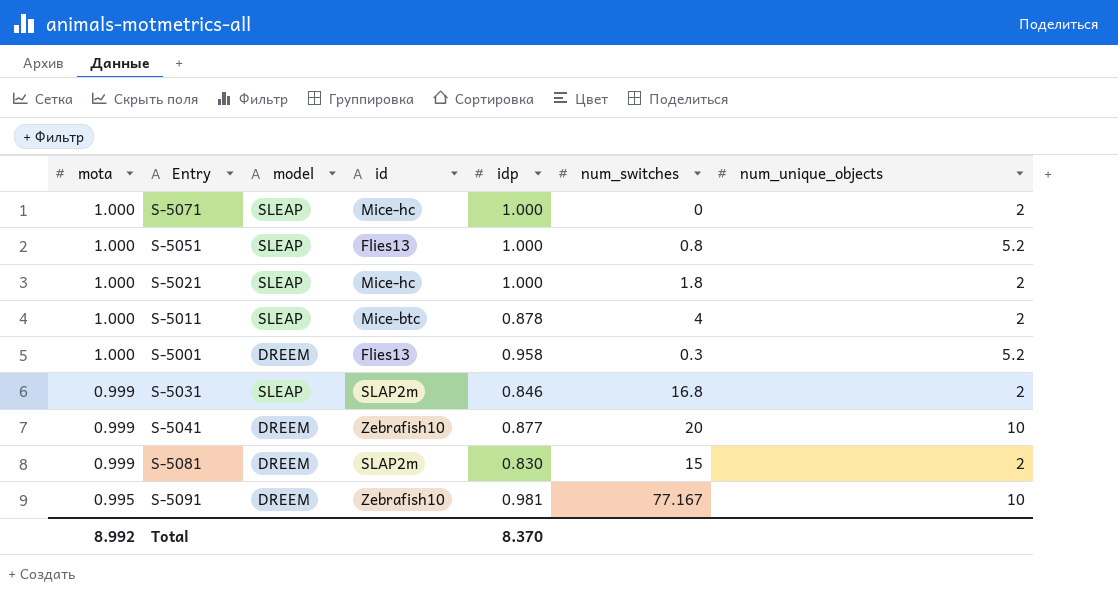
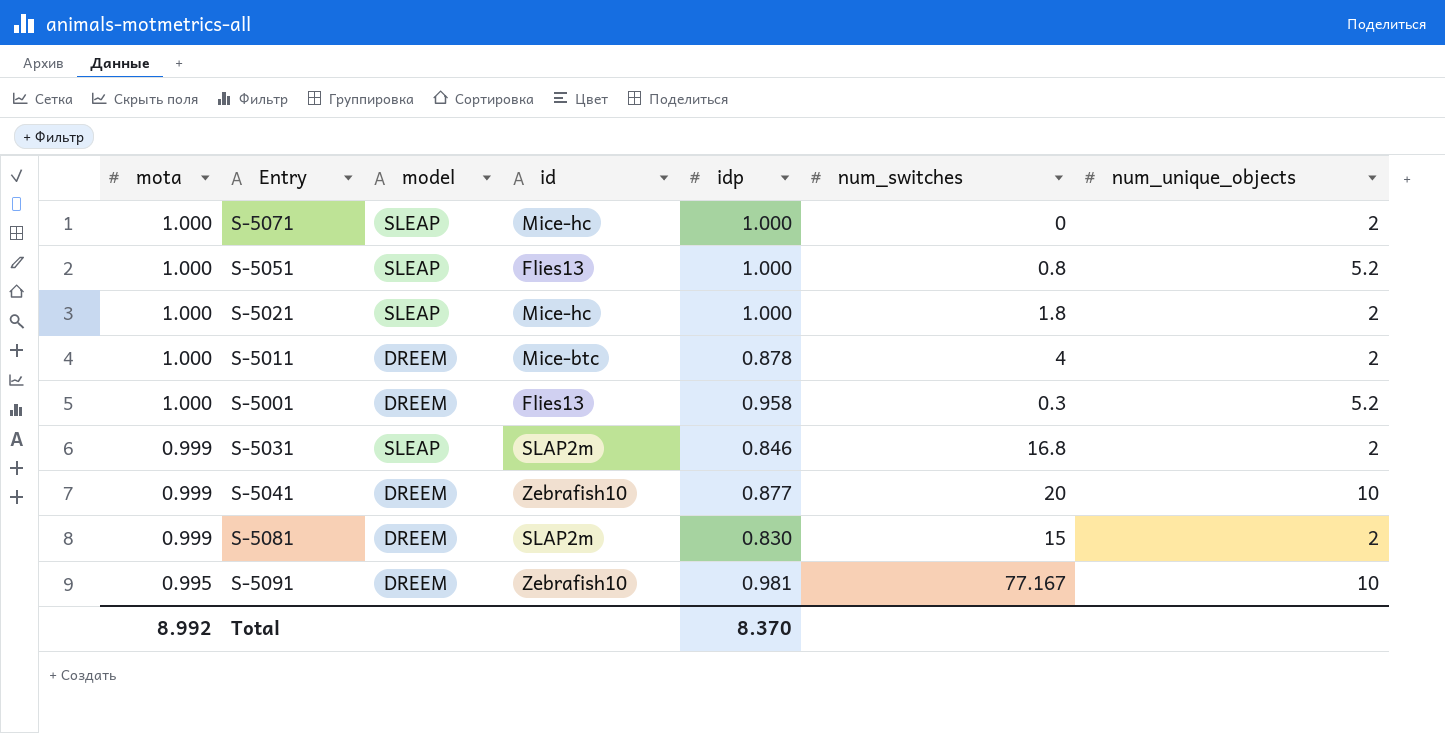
S-5011 | model: SLEAP -> DREEM

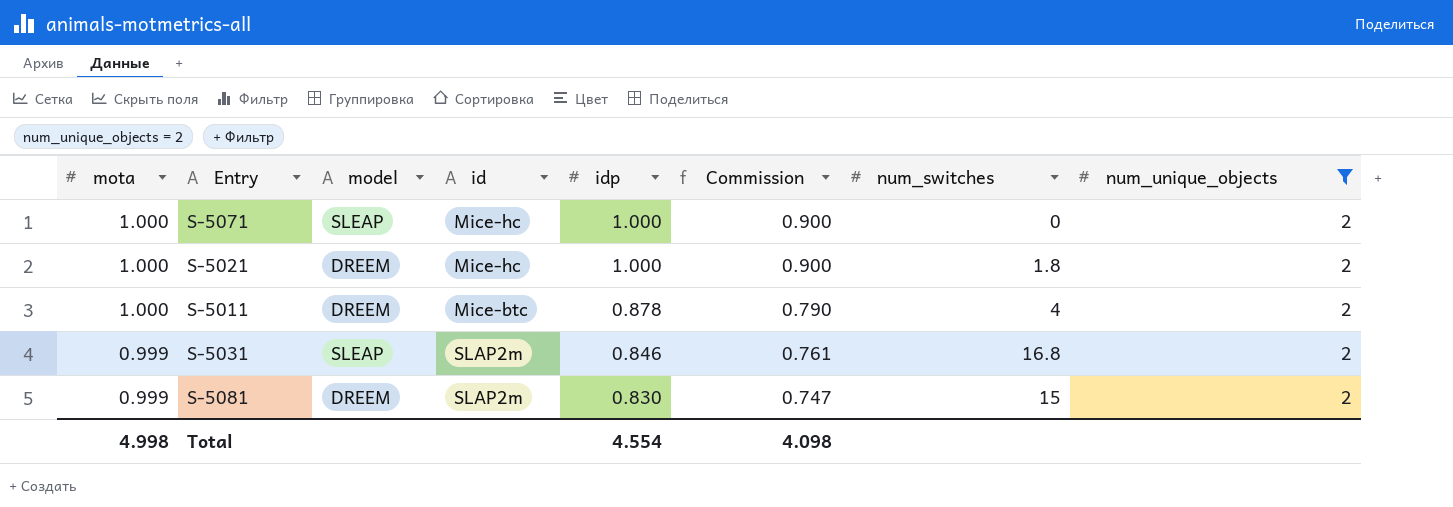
filter: none -> num_unique_objects = 2
column Commission | formula: none -> [idp] * 0.9
S-5021 | model: SLEAP -> DREEM
Total | mota: 8.992 -> 4.998
Total | idp: 8.370 -> 4.554

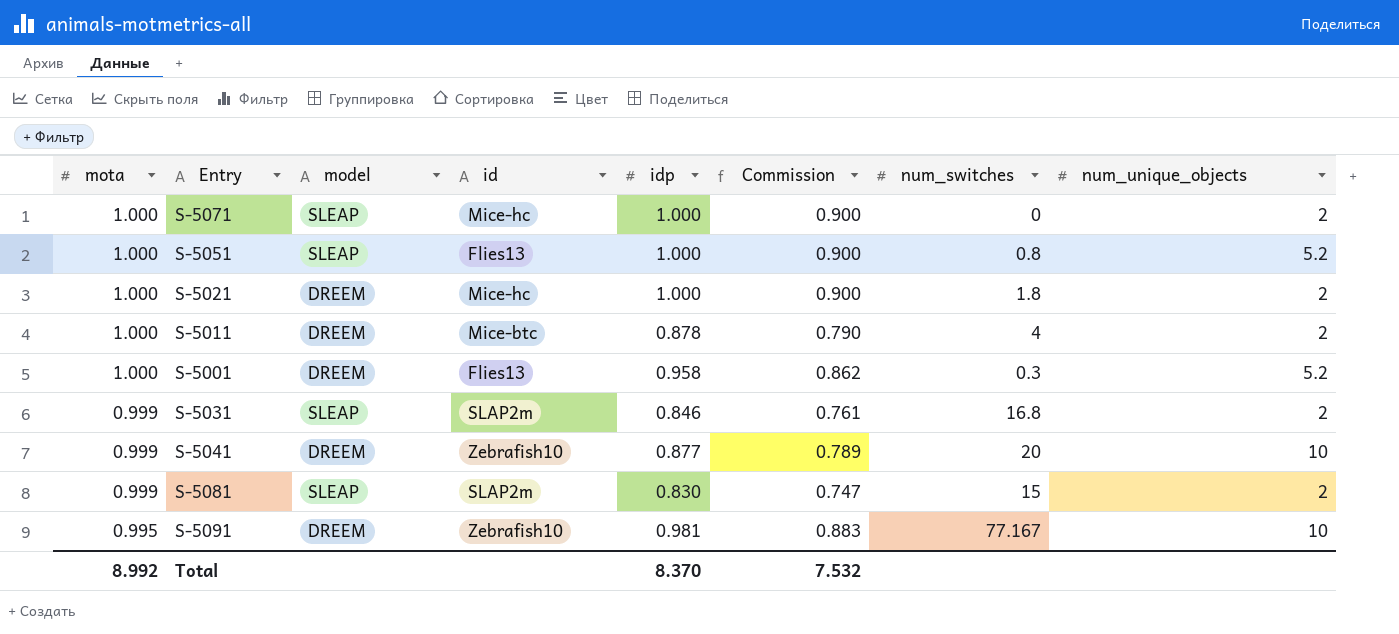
filter: num_unique_objects = 2 -> none
S-5081 | model: DREEM -> SLEAP
Total | mota: 4.998 -> 8.992
Total | idp: 4.554 -> 8.370
Total | Commission: 4.098 -> 7.532

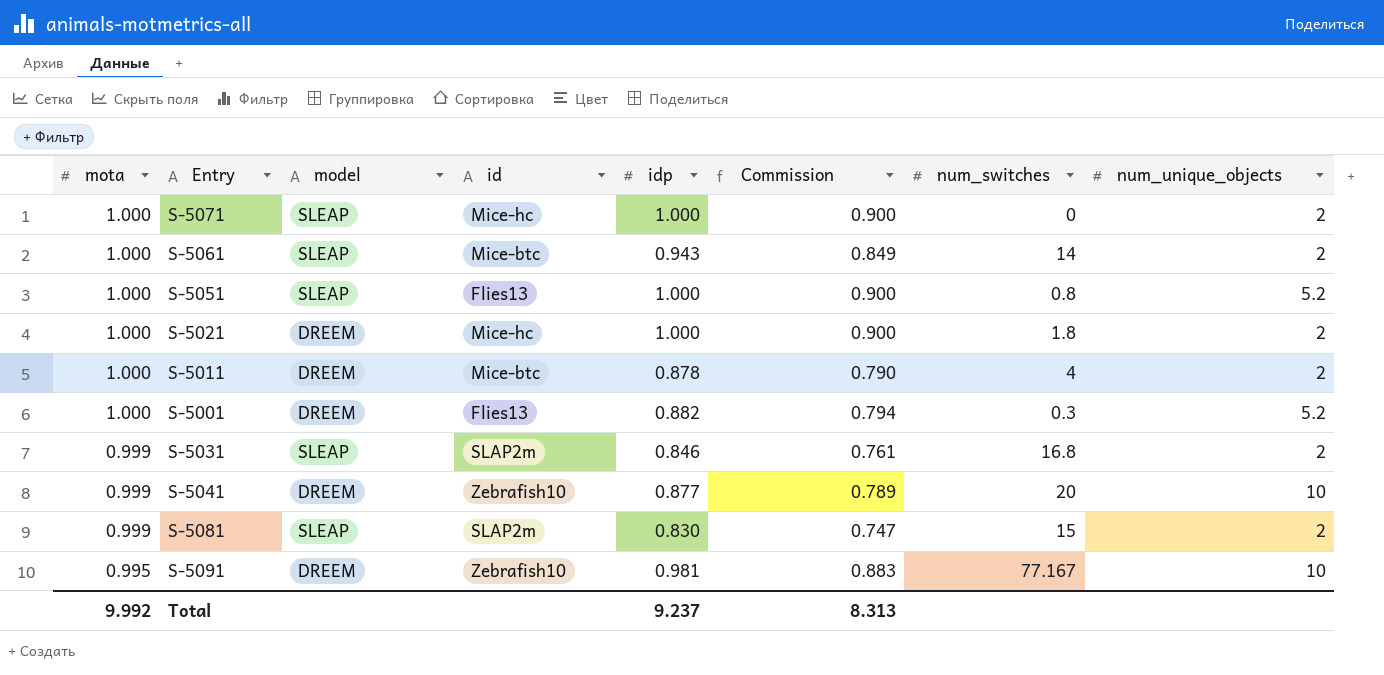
row S-5061: none -> 1.000 | SLEAP | Mice-btc | 0.943 | 0.849 | 14 | 2
S-5001 | idp: 0.958 -> 0.882
S-5001 | Commission: 0.862 -> 0.794
Total | mota: 8.992 -> 9.992
Total | idp: 8.370 -> 9.237
Total | Commission: 7.532 -> 8.313

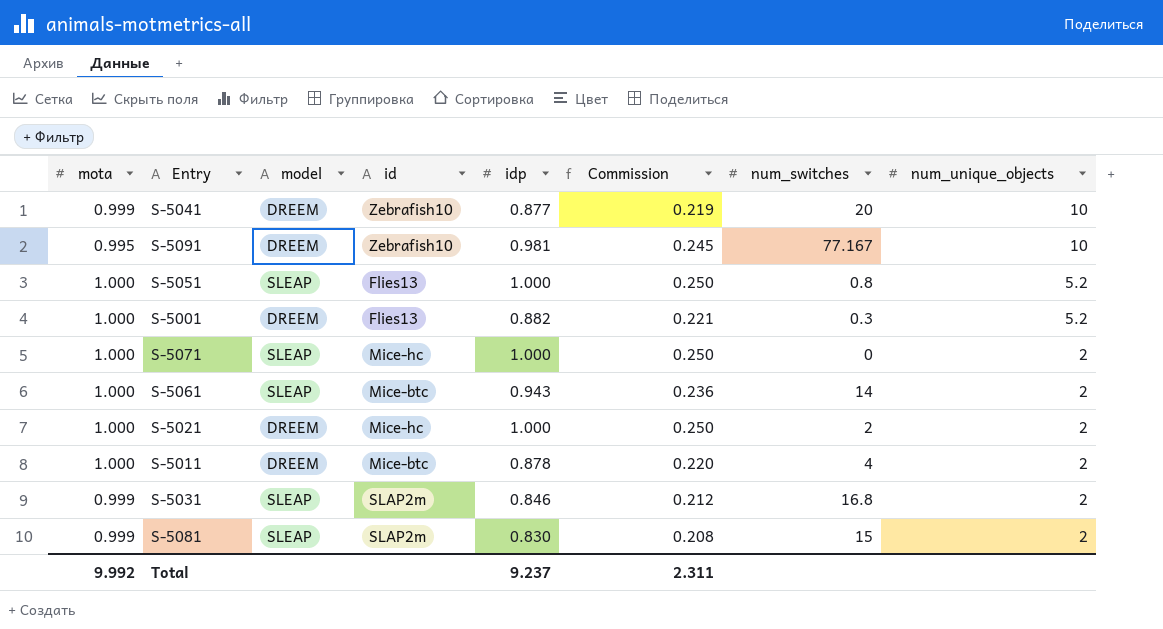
row order: mota descending -> num_unique_objects descending
column Commission | formula: [idp] * 0.9 -> [idp] * 0.25
S-5021 | num_switches: 1.8 -> 2
Total | Commission: 8.313 -> 2.311

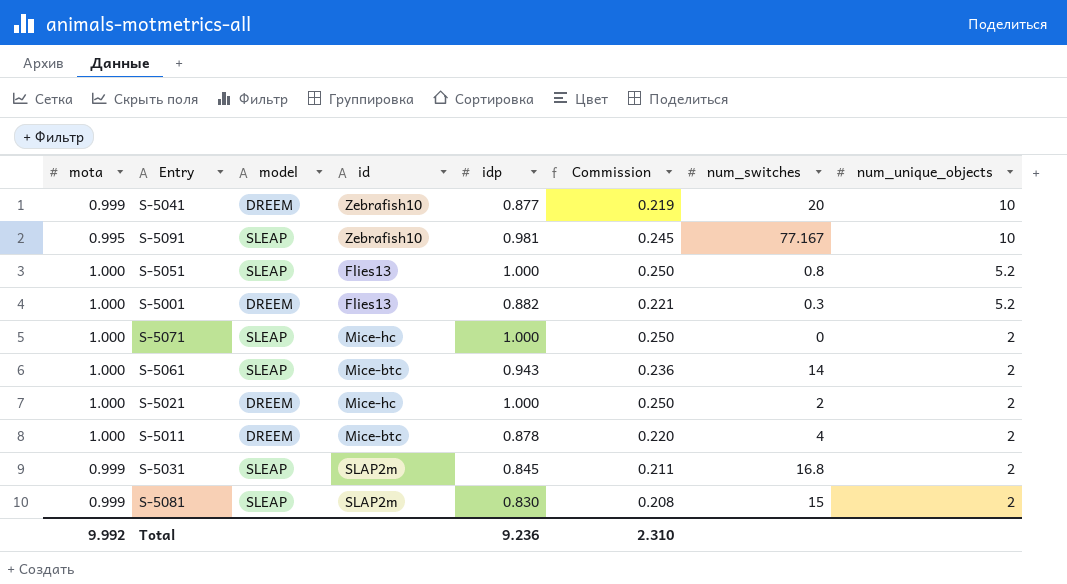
S-5091 | model: DREEM -> SLEAP
S-5031 | idp: 0.846 -> 0.845
S-5031 | Commission: 0.212 -> 0.211
Total | idp: 9.237 -> 9.236
Total | Commission: 2.311 -> 2.310

